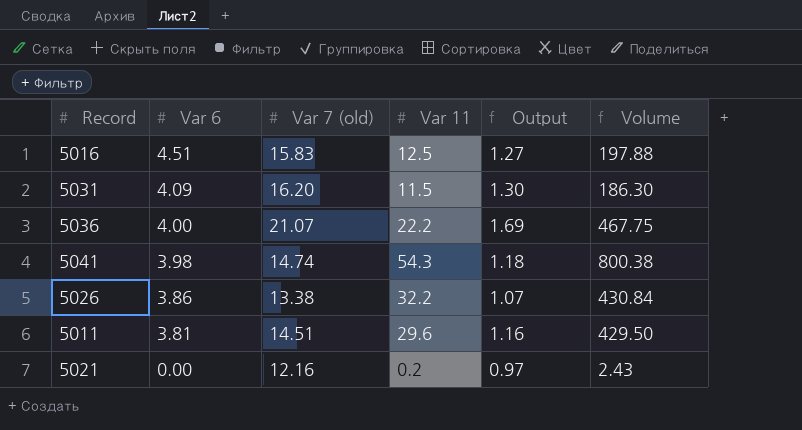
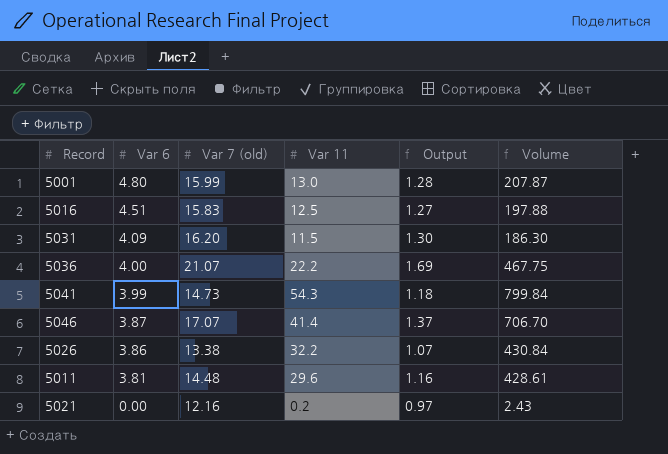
row 5001: none -> 4.80 | 15.99 | 13.0 | 1.28 | 207.87
5041 | Var 6: 3.98 -> 3.99
5041 | Var 7 (old): 14.74 -> 14.73
5041 | Volume: 800.38 -> 799.84
row 5046: none -> 3.87 | 17.07 | 41.4 | 1.37 | 706.70
5011 | Var 7 (old): 14.51 -> 14.48
5011 | Volume: 429.50 -> 428.61

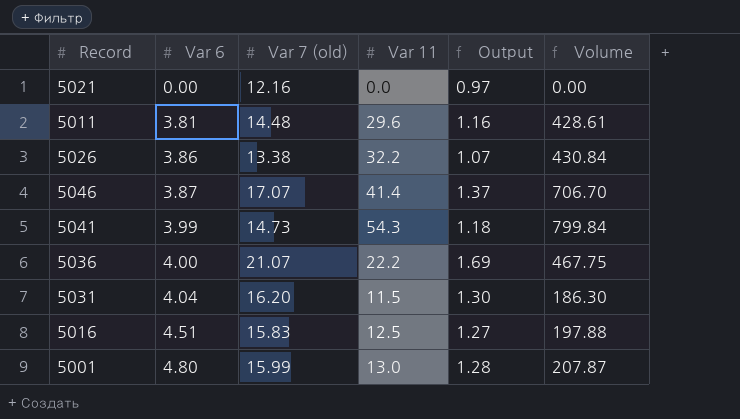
row order: Var 6 descending -> Var 6 ascending
5021 | Var 11: 0.2 -> 0.0
5021 | Volume: 2.43 -> 0.00
5031 | Var 6: 4.09 -> 4.04

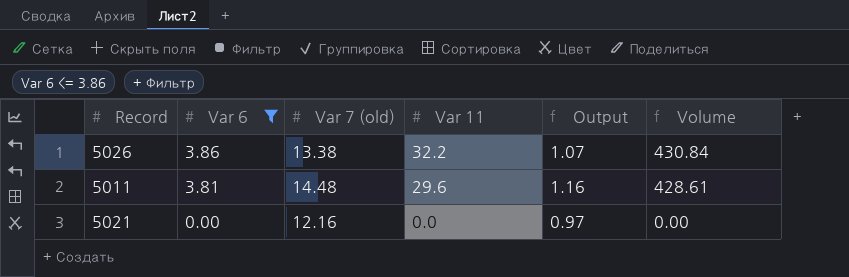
filter: none -> Var 6 <= 3.86
row order: Var 6 ascending -> Var 6 descending

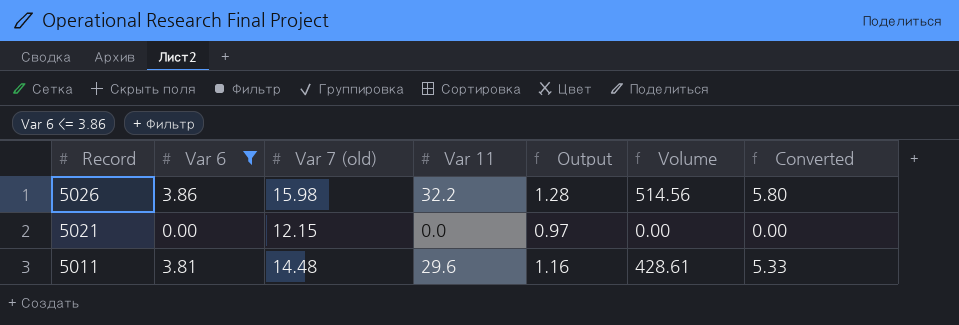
row order: Var 6 descending -> Record descending
column Converted | formula: none -> [Var 11] * 0.18
5026 | Var 7 (old): 13.38 -> 15.98
5026 | Output: 1.07 -> 1.28
5026 | Volume: 430.84 -> 514.56
5021 | Var 7 (old): 12.16 -> 12.15

